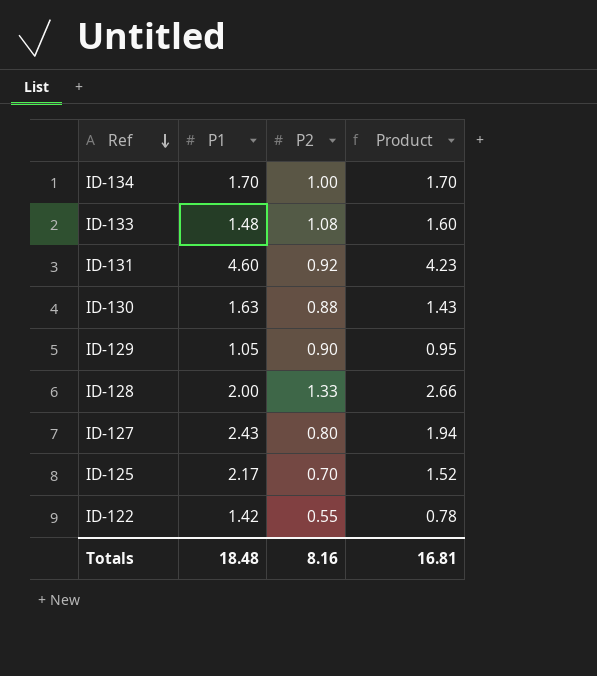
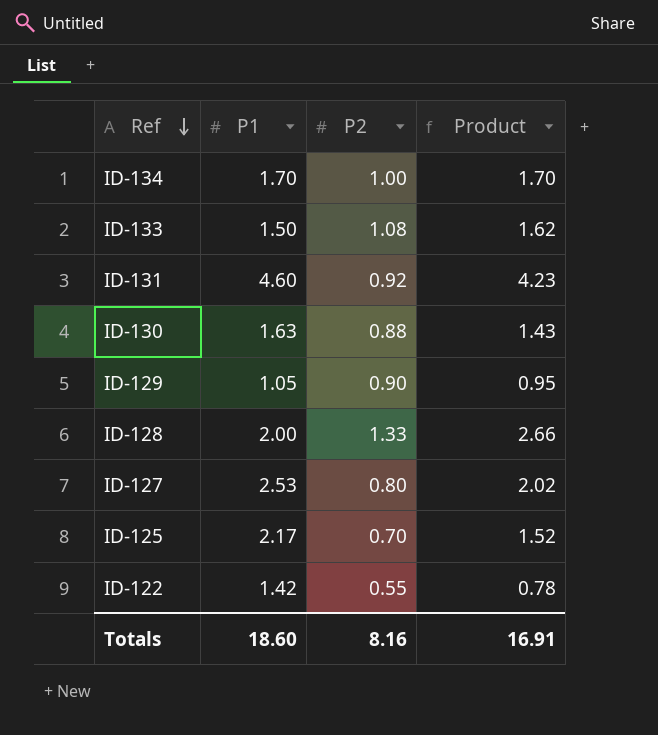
ID-133 | P1: 1.48 -> 1.50
ID-133 | Product: 1.60 -> 1.62
ID-127 | P1: 2.43 -> 2.53
ID-127 | Product: 1.94 -> 2.02
Totals | P1: 18.48 -> 18.60
Totals | Product: 16.81 -> 16.91

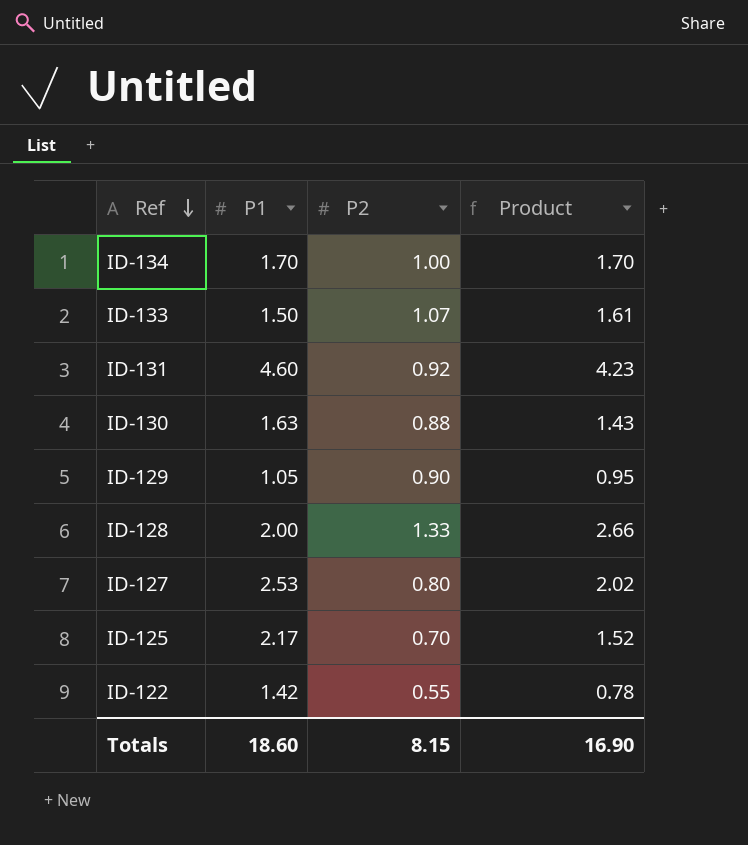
ID-133 | P2: 1.08 -> 1.07
ID-133 | Product: 1.62 -> 1.61
Totals | P2: 8.16 -> 8.15
Totals | Product: 16.91 -> 16.90

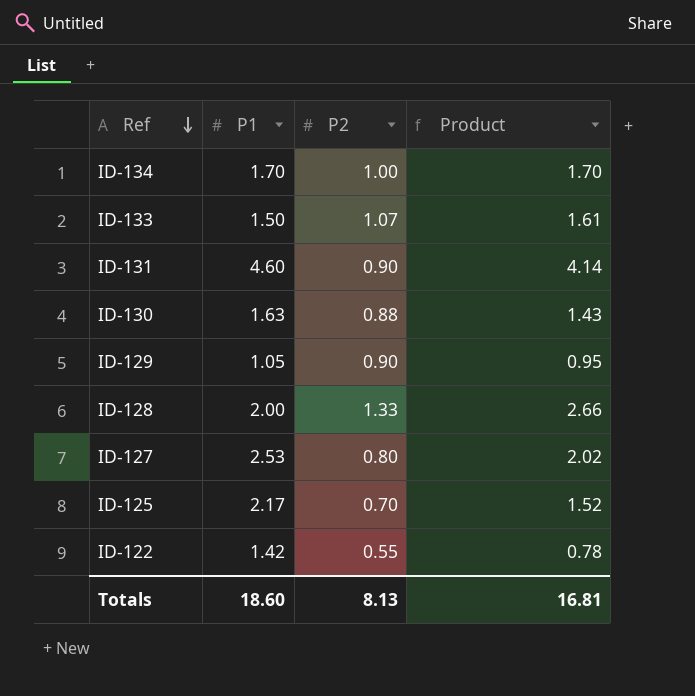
ID-131 | P2: 0.92 -> 0.90
ID-131 | Product: 4.23 -> 4.14
Totals | P2: 8.15 -> 8.13
Totals | Product: 16.90 -> 16.81

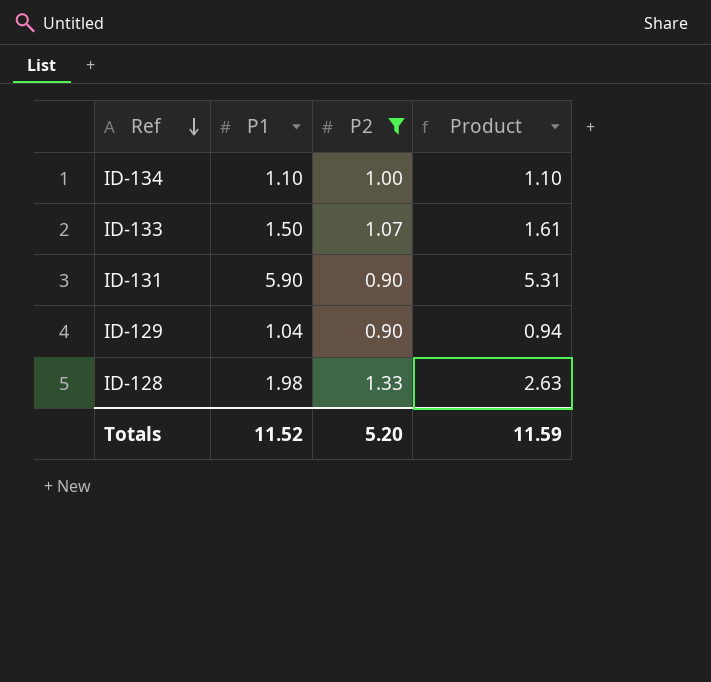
filter: none -> P2 >= 0.90
ID-134 | P1: 1.70 -> 1.10
ID-134 | Product: 1.70 -> 1.10
ID-131 | P1: 4.60 -> 5.90
ID-131 | Product: 4.14 -> 5.31
ID-129 | P1: 1.05 -> 1.04
ID-129 | Product: 0.95 -> 0.94
ID-128 | P1: 2.00 -> 1.98
ID-128 | Product: 2.66 -> 2.63
Totals | P1: 18.60 -> 11.52
Totals | P2: 8.13 -> 5.20
Totals | Product: 16.81 -> 11.59

